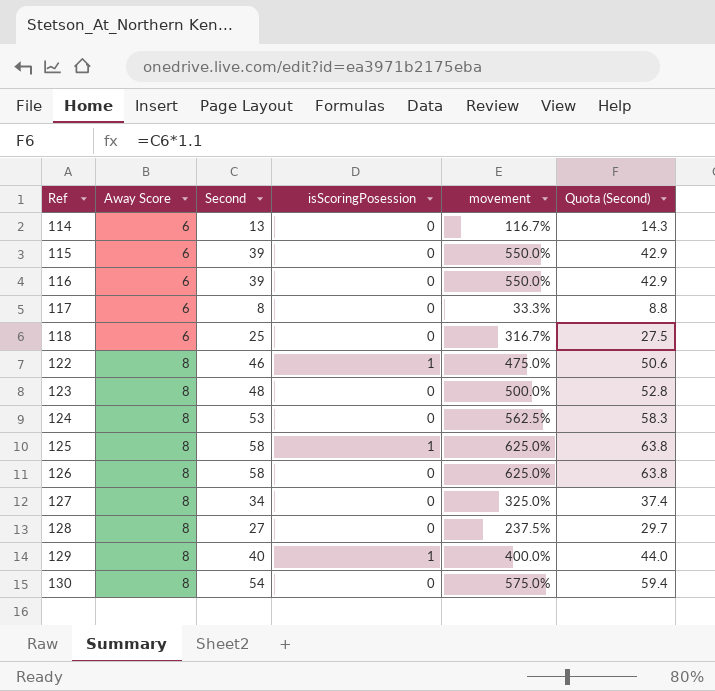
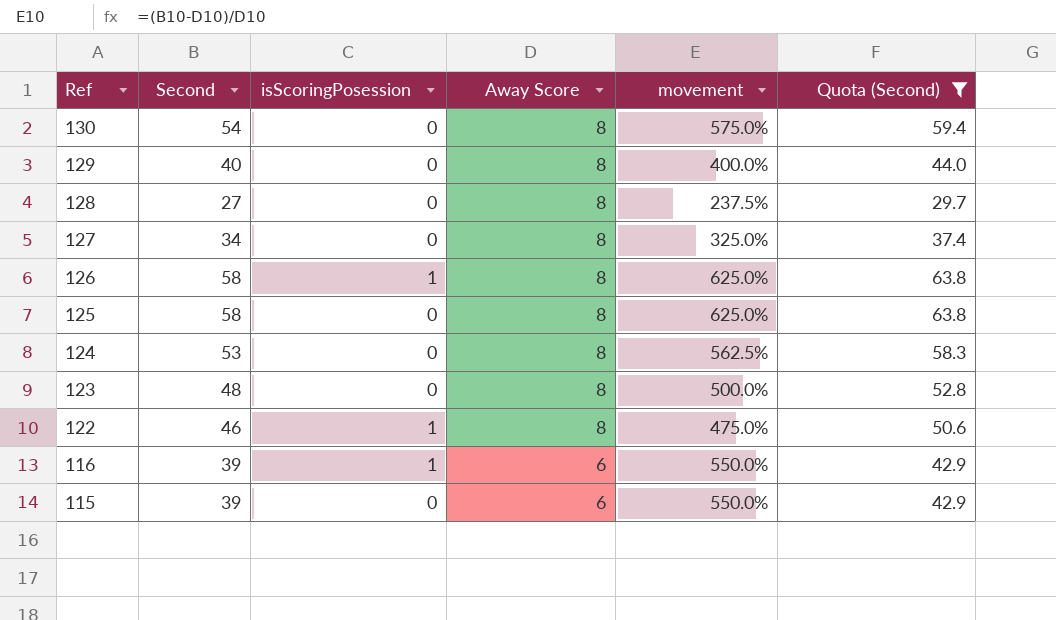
filter: none -> Quota (Second) >= 29.7
row order: Ref ascending -> Ref descending
column Away Score | position: 2 -> 4
129 | isScoringPosession: 1 -> 0
126 | isScoringPosession: 0 -> 1
125 | isScoringPosession: 1 -> 0
116 | isScoringPosession: 0 -> 1

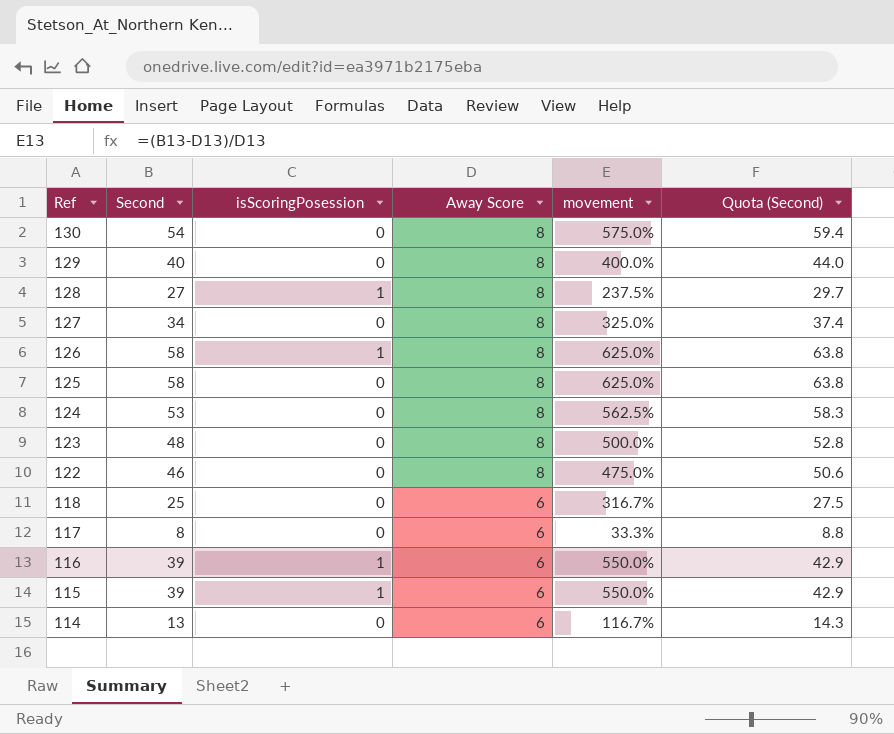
filter: Quota (Second) >= 29.7 -> none
128 | isScoringPosession: 0 -> 1
122 | isScoringPosession: 1 -> 0
115 | isScoringPosession: 0 -> 1

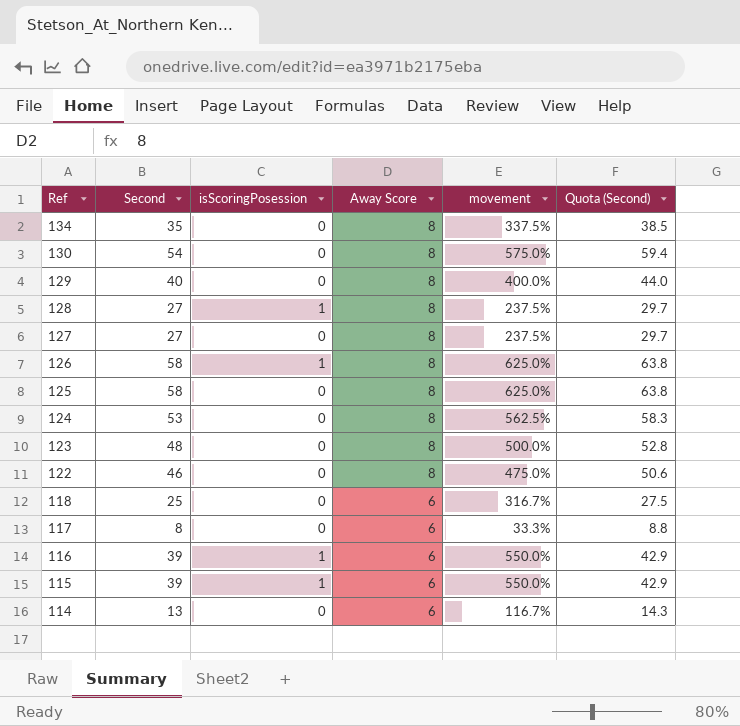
row 134: none -> 35 | 0 | 8 | 337.5% | 38.5
127 | Second: 34 -> 27
127 | movement: 325.0% -> 237.5%
127 | Quota (Second): 37.4 -> 29.7

